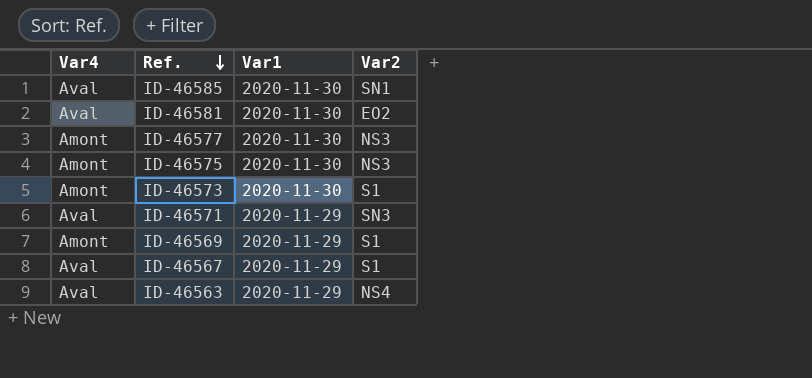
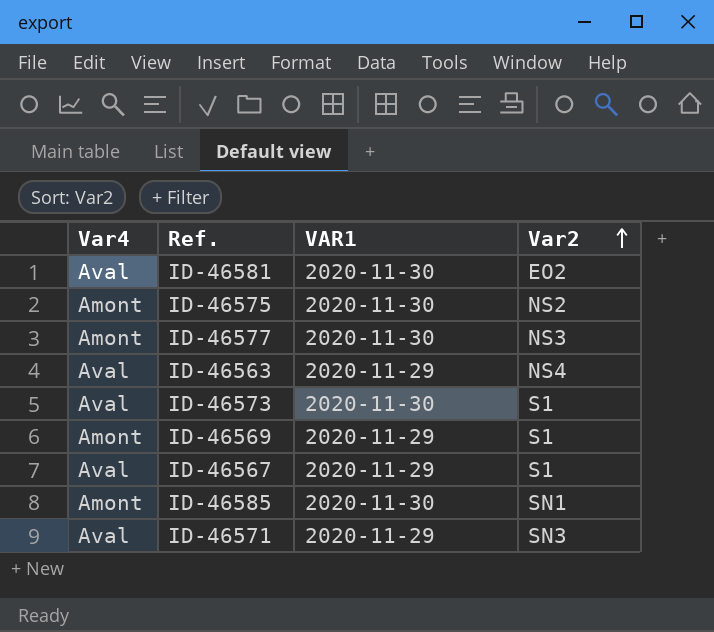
row order: Ref. descending -> Var2 ascending
column name: Var1 -> VAR1
ID-46575 | Var2: NS3 -> NS2
ID-46573 | Var4: Amont -> Aval
ID-46585 | Var4: Aval -> Amont

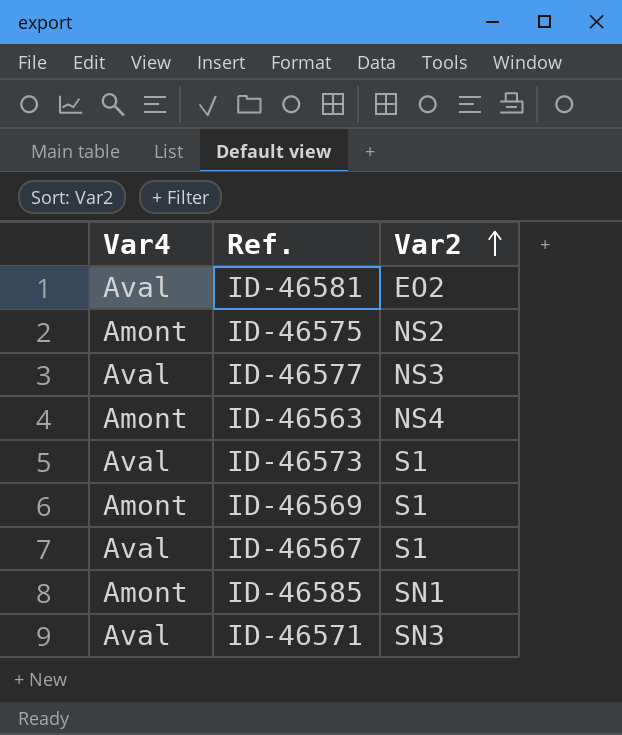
column VAR1 | position: 3 -> none
ID-46577 | Var4: Amont -> Aval
ID-46563 | Var4: Aval -> Amont

